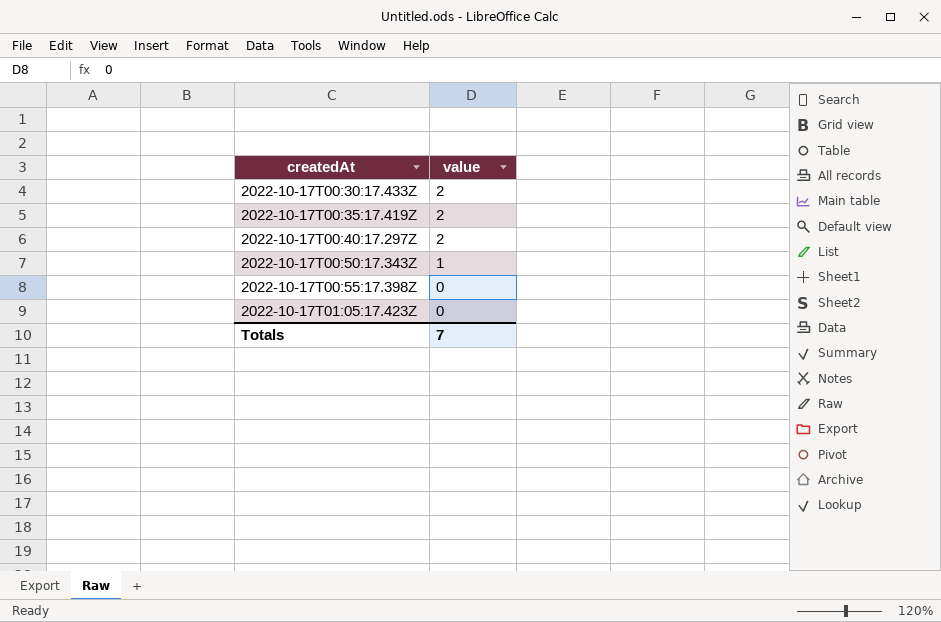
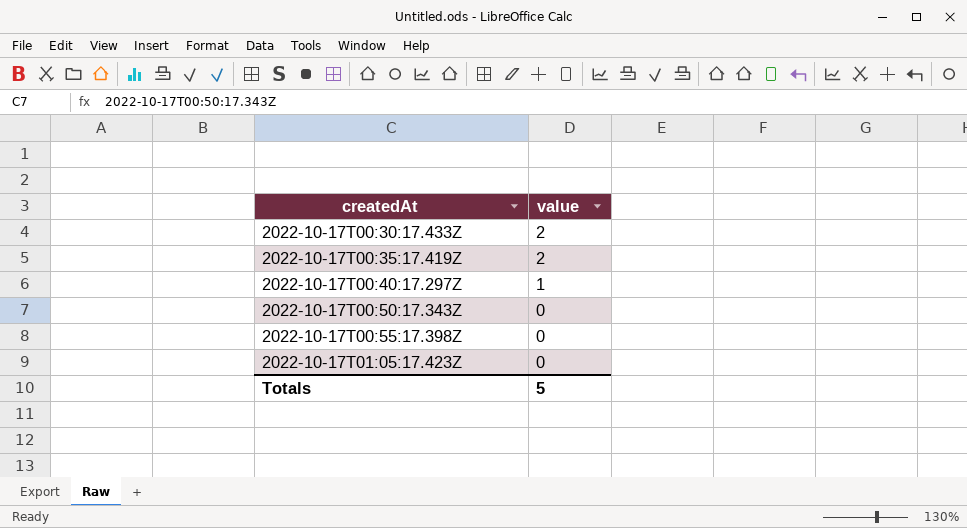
2022-10-17T00:40:17.297Z | value: 2 -> 1
2022-10-17T00:50:17.343Z | value: 1 -> 0
Totals | value: 7 -> 5

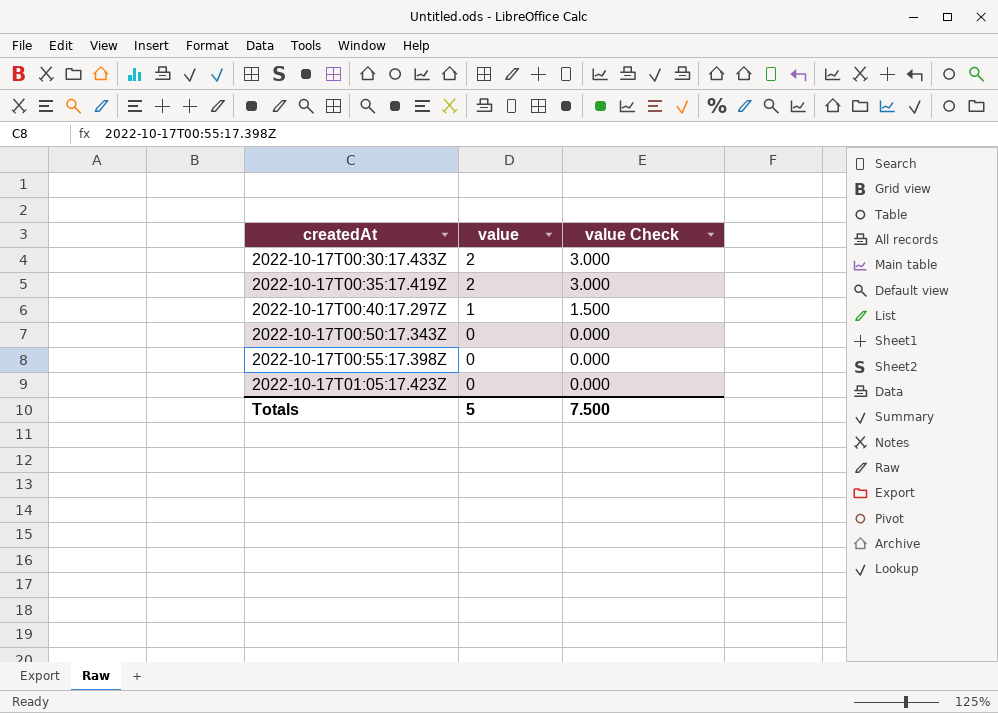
column value Check | formula: none -> [value] * 1.5

